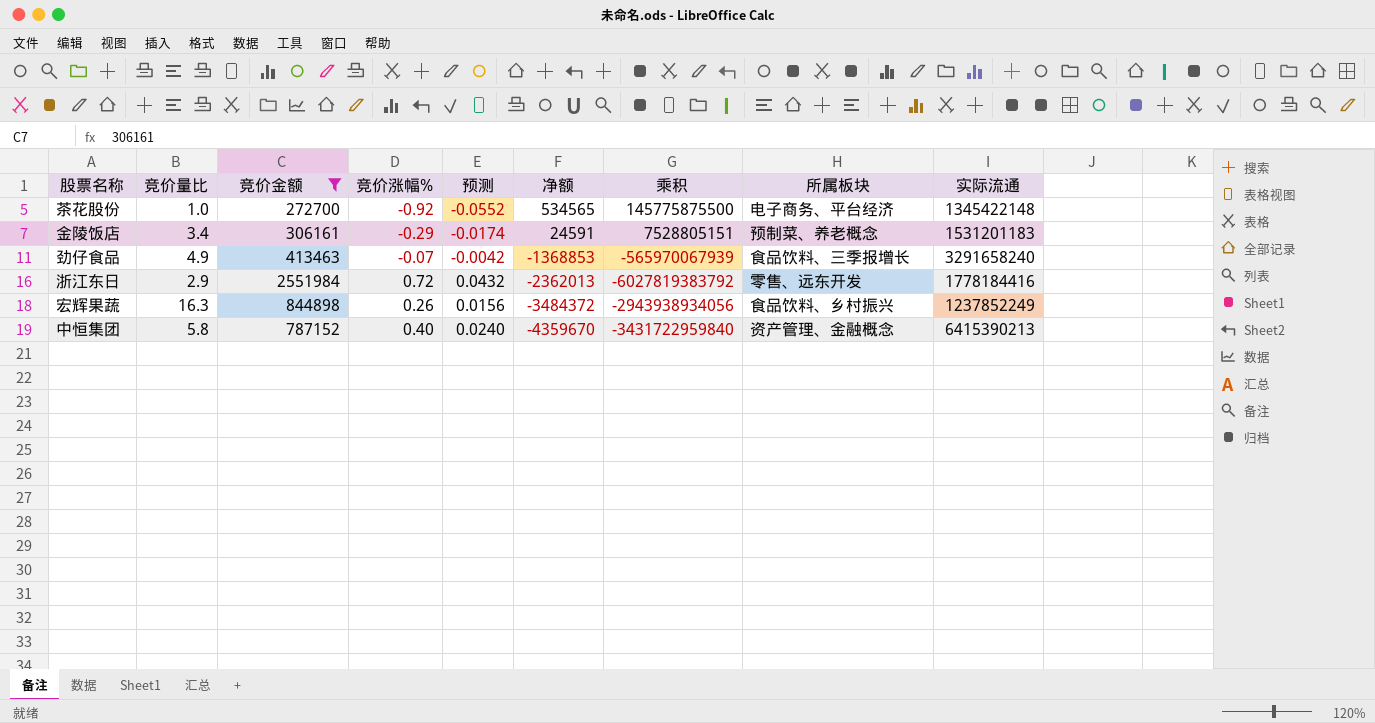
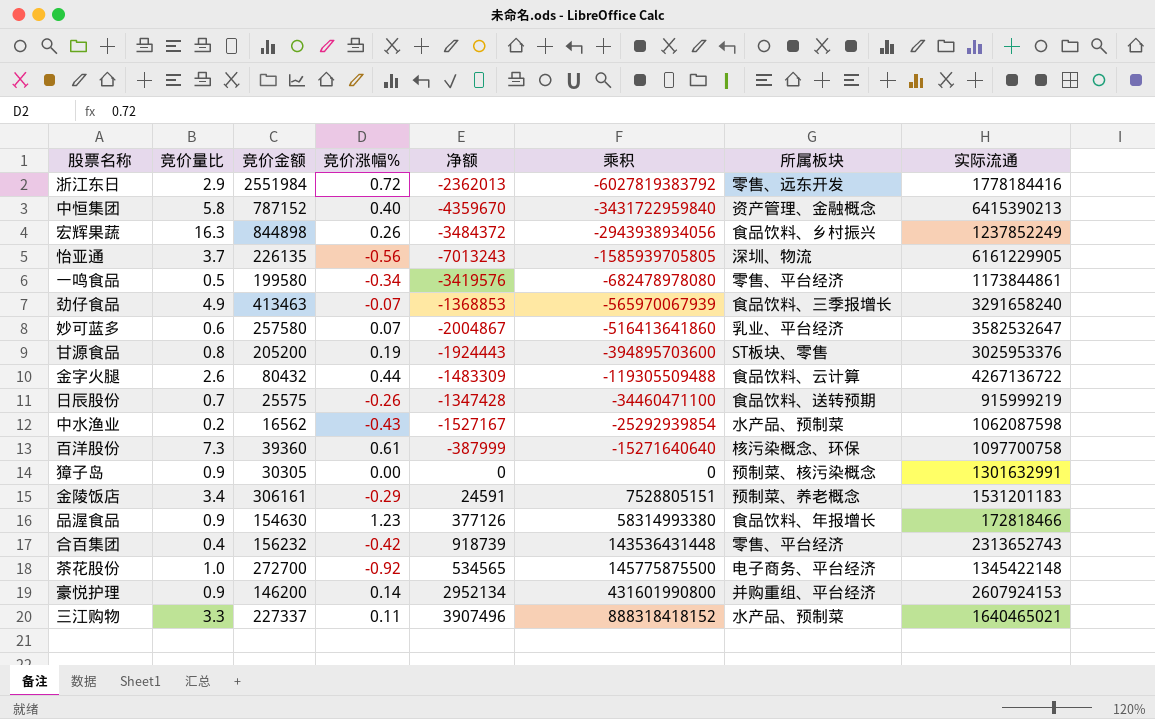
filter: 竞价金额 >= 272700 -> none
row order: 净额 descending -> 乘积 ascending
column 预测 | formula: [竞价涨幅%] * 0.06 -> none

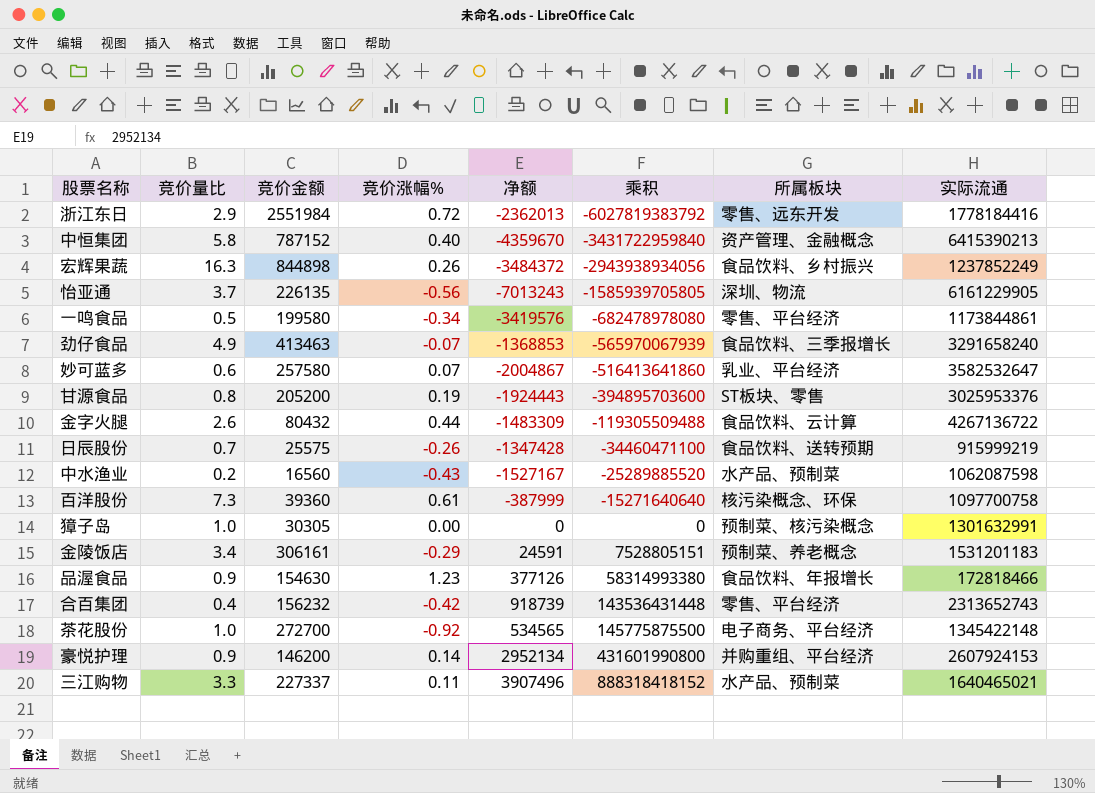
中水渔业 | 竞价金额: 16562 -> 16560
中水渔业 | 乘积: -25292939854 -> -25289885520
獐子岛 | 竞价量比: 0.9 -> 1.0

